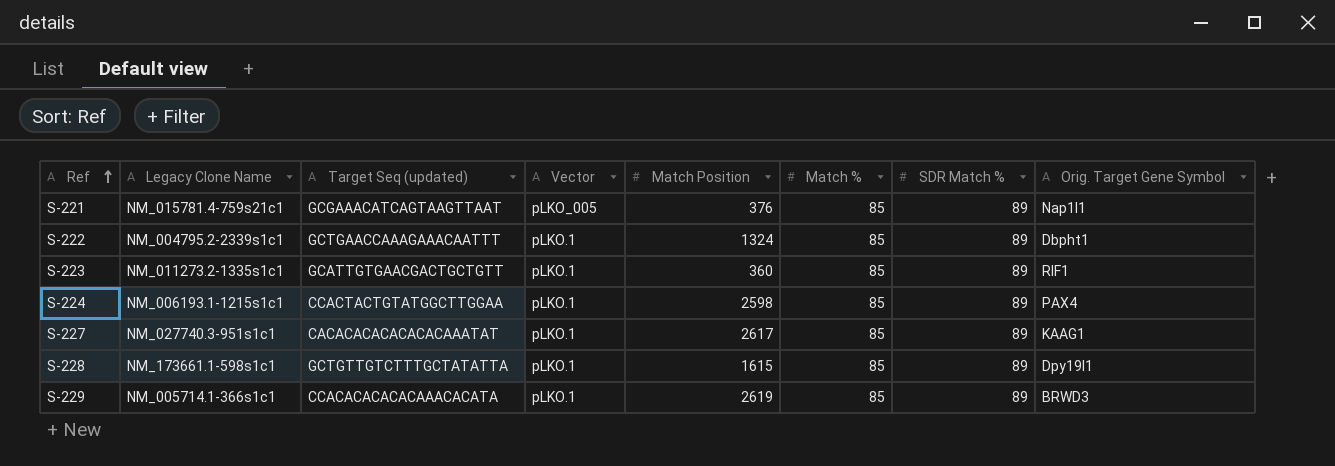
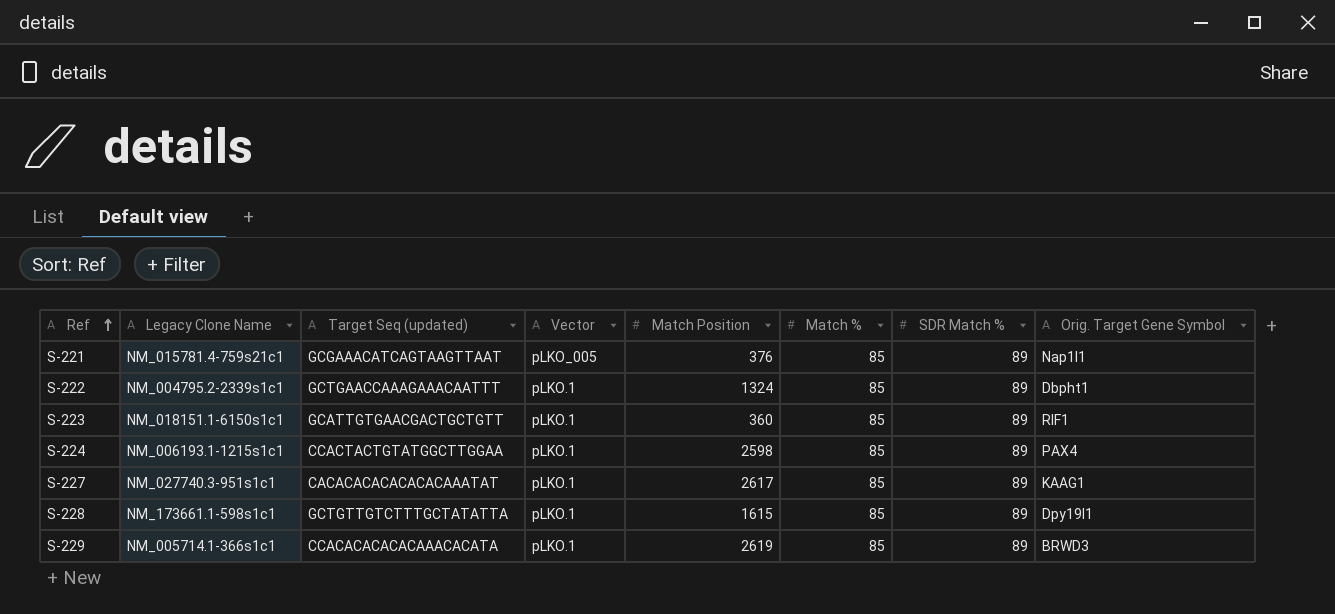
S-223 | Legacy Clone Name: NM_011273.2-1335s1c1 -> NM_018151.1-6150s1c1

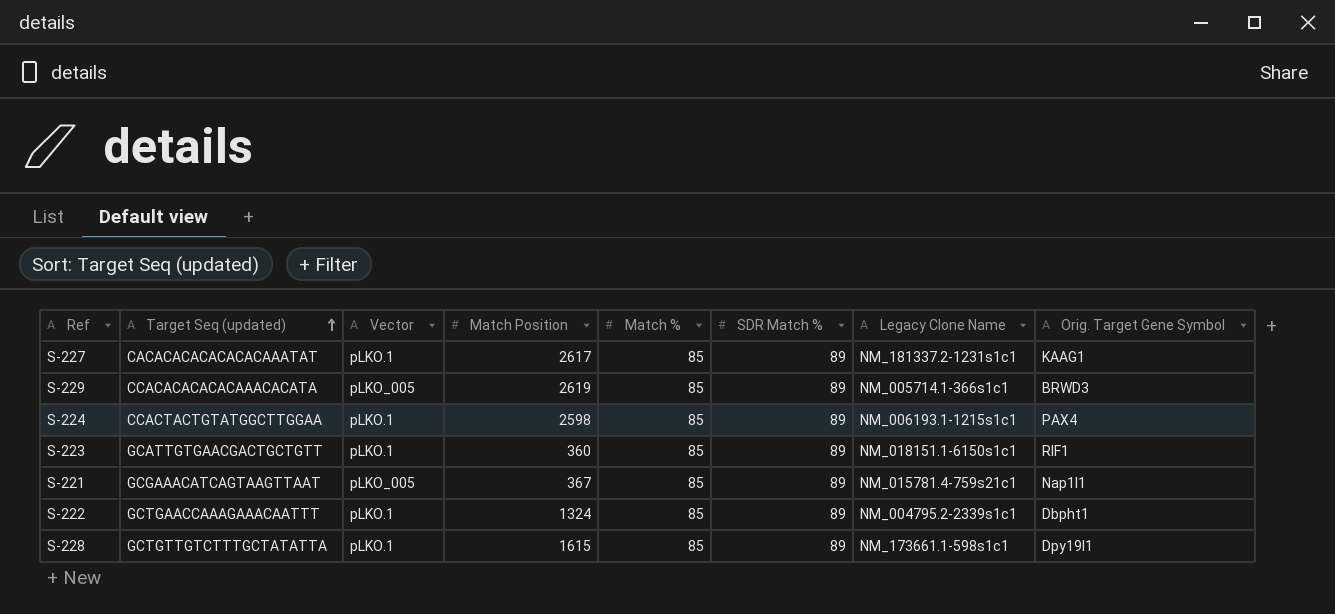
row order: Ref ascending -> Target Seq (updated) ascending
column Legacy Clone Name | position: 2 -> 7
S-227 | Legacy Clone Name: NM_027740.3-951s1c1 -> NM_181337.2-1231s1c1
S-229 | Vector: pLKO.1 -> pLKO_005
S-221 | Match Position: 376 -> 367

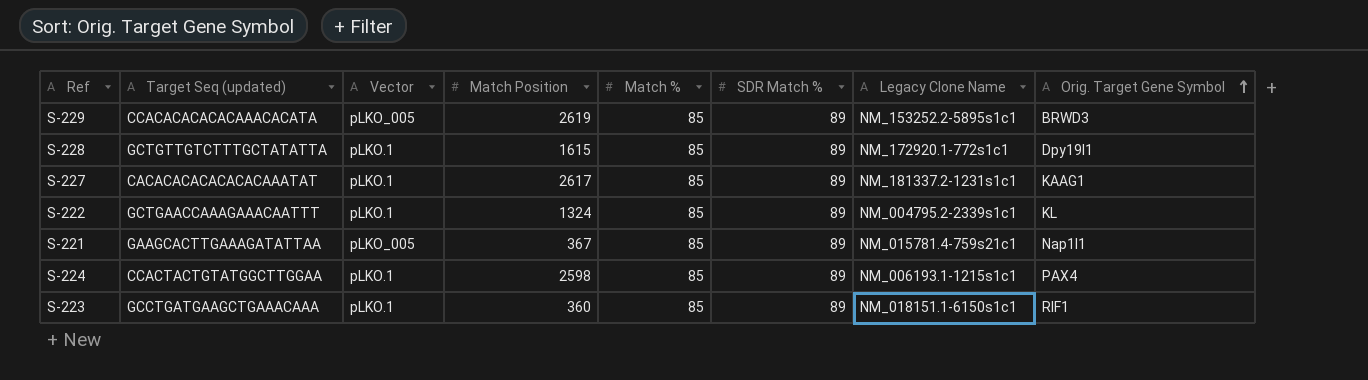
row order: Target Seq (updated) ascending -> Orig. Target Gene Symbol ascending
S-229 | Legacy Clone Name: NM_005714.1-366s1c1 -> NM_153252.2-5895s1c1
S-228 | Legacy Clone Name: NM_173661.1-598s1c1 -> NM_172920.1-772s1c1
S-222 | Orig. Target Gene Symbol: Dbpht1 -> KL
S-221 | Target Seq (updated): GCGAAACATCAGTAAGTTAAT -> GAAGCACTTGAAAGATATTAA
S-223 | Target Seq (updated): GCATTGTGAACGACTGCTGTT -> GCCTGATGAAGCTGAAACAAA

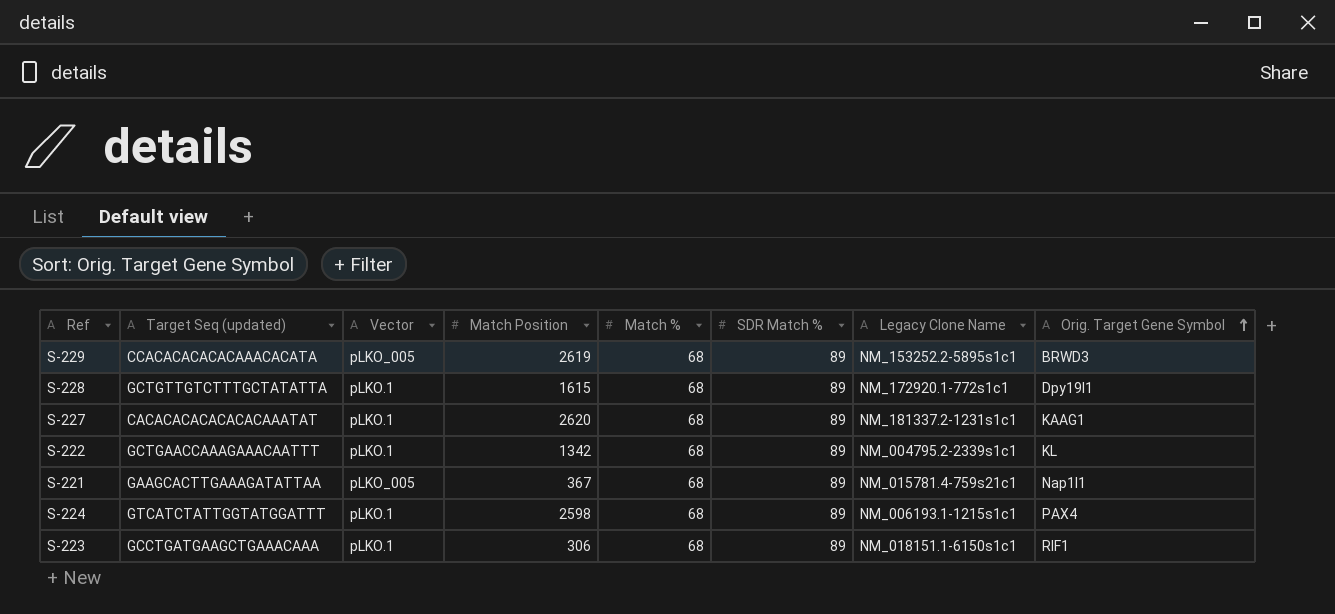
S-229 | Match %: 85 -> 68
S-228 | Match %: 85 -> 68
S-227 | Match Position: 2617 -> 2620
S-227 | Match %: 85 -> 68
S-222 | Match Position: 1324 -> 1342
S-222 | Match %: 85 -> 68
S-221 | Match %: 85 -> 68
S-224 | Target Seq (updated): CCACTACTGTATGGCTTGGAA -> GTCATCTATTGGTATGGATTT
S-224 | Match %: 85 -> 68
S-223 | Match Position: 360 -> 306
S-223 | Match %: 85 -> 68

